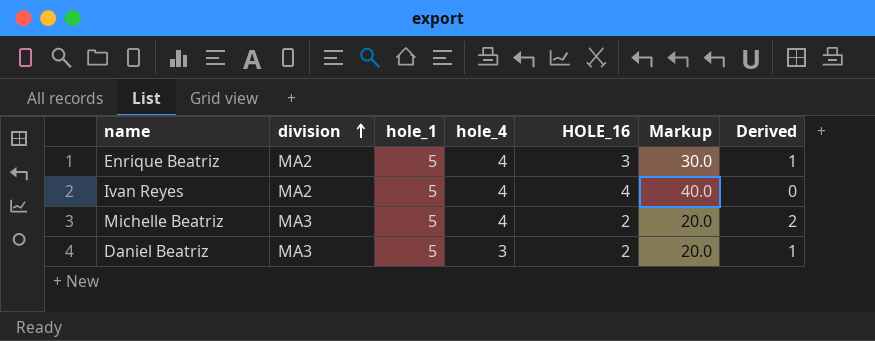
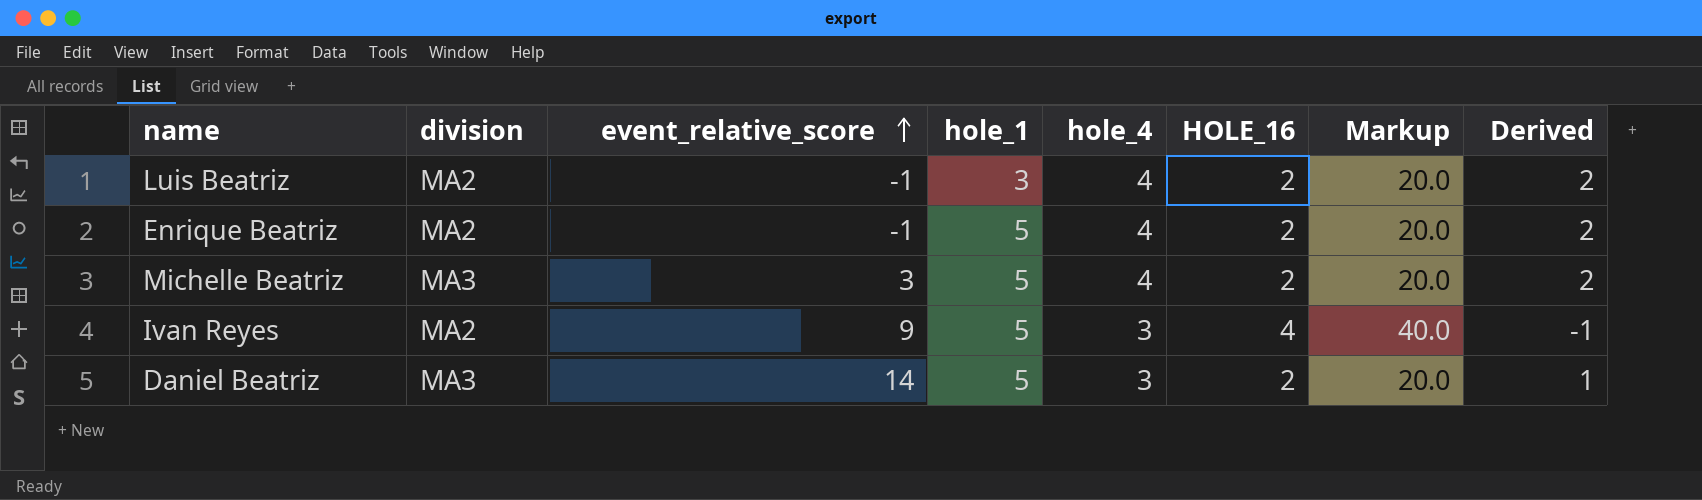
row order: division ascending -> event_relative_score ascending
column event_relative_score | position: none -> 3
row Luis Beatriz: none -> MA2 | -1 | 3 | 4 | 2 | 20.0 | 2
Enrique Beatriz | HOLE_16: 3 -> 2
Enrique Beatriz | Markup: 30.0 -> 20.0
Enrique Beatriz | Derived: 1 -> 2
Ivan Reyes | hole_4: 4 -> 3
Ivan Reyes | Derived: 0 -> -1

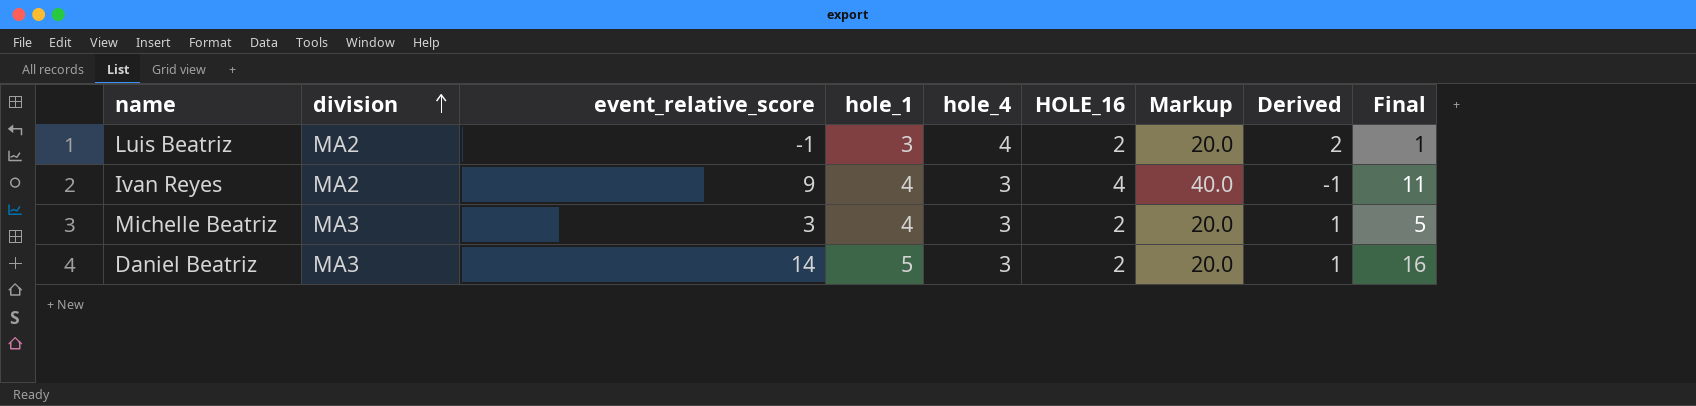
row order: event_relative_score ascending -> division ascending
column Final | formula: none -> [event_relative_score] + 2
row Enrique Beatriz: MA2 | -1 | 5 | 4 | 2 | 20.0 | 2 -> none
Ivan Reyes | hole_1: 5 -> 4
Michelle Beatriz | hole_1: 5 -> 4
Michelle Beatriz | hole_4: 4 -> 3
Michelle Beatriz | Derived: 2 -> 1

